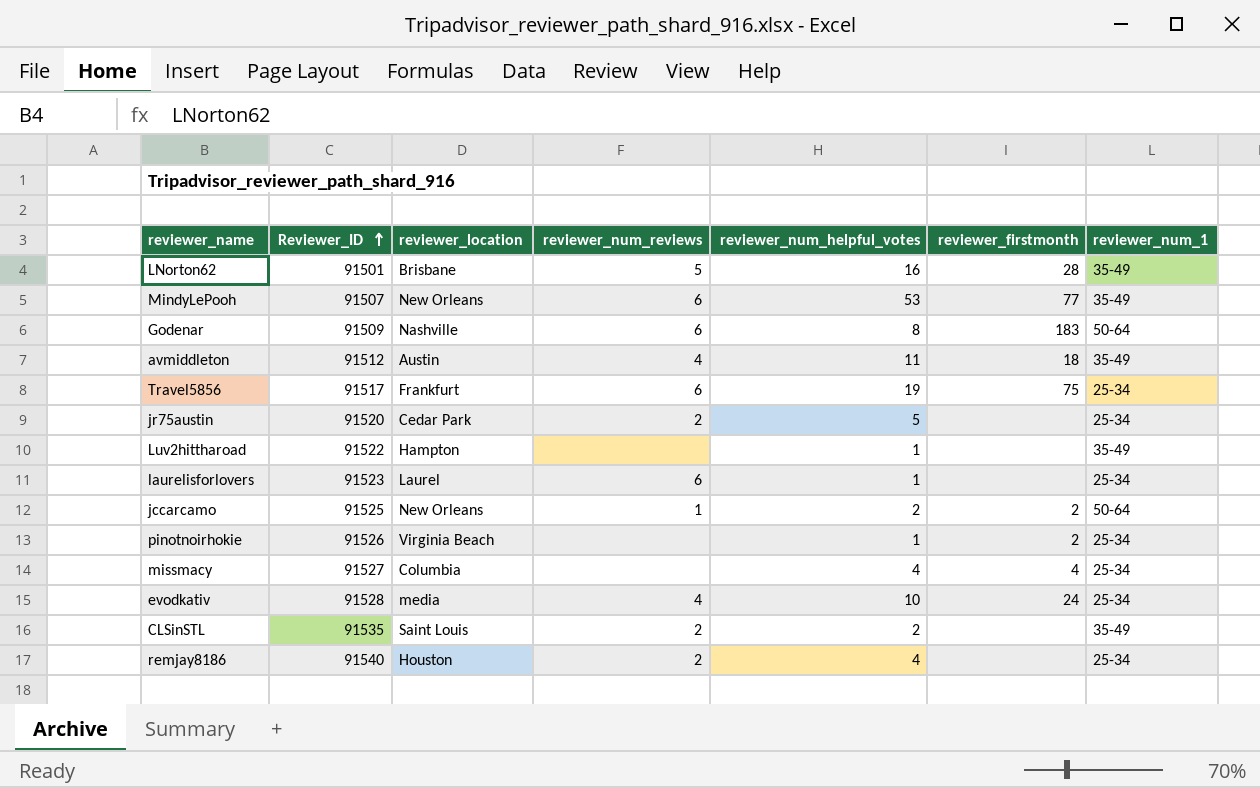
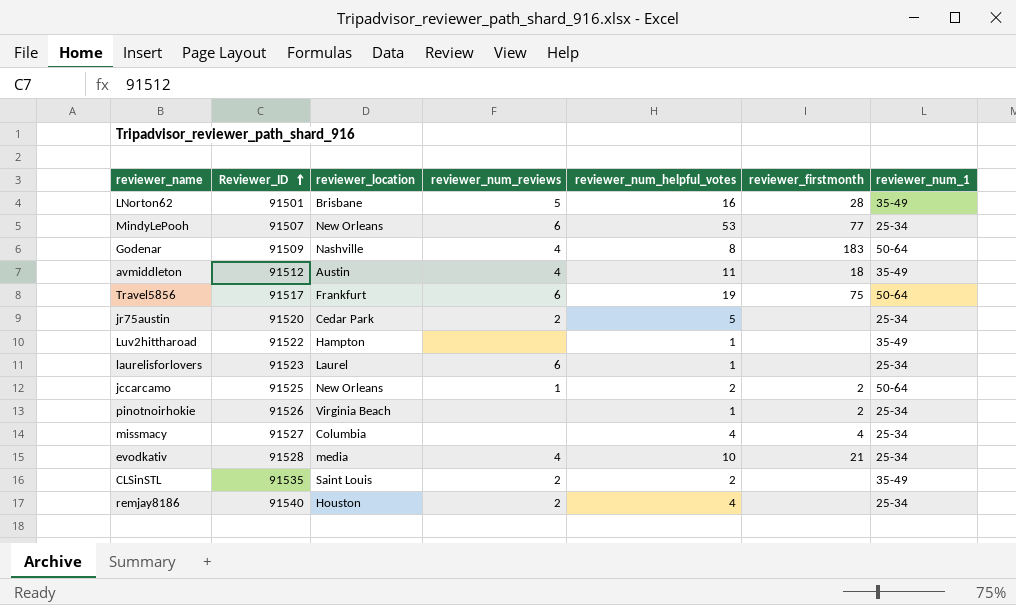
MindyLePooh | reviewer_num_1: 35-49 -> 25-34
Godenar | reviewer_num_reviews: 6 -> 4
Travel5856 | reviewer_num_1: 25-34 -> 50-64
evodkativ | reviewer_firstmonth: 24 -> 21

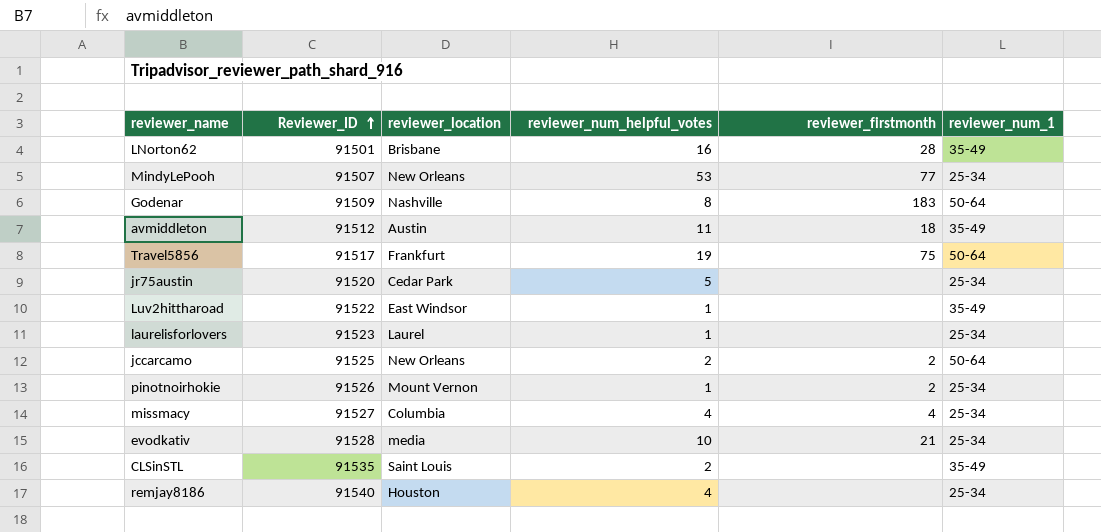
column reviewer_num_reviews | position: 4 -> none
Luv2hittharoad | reviewer_location: Hampton -> East Windsor
pinotnoirhokie | reviewer_location: Virginia Beach -> Mount Vernon

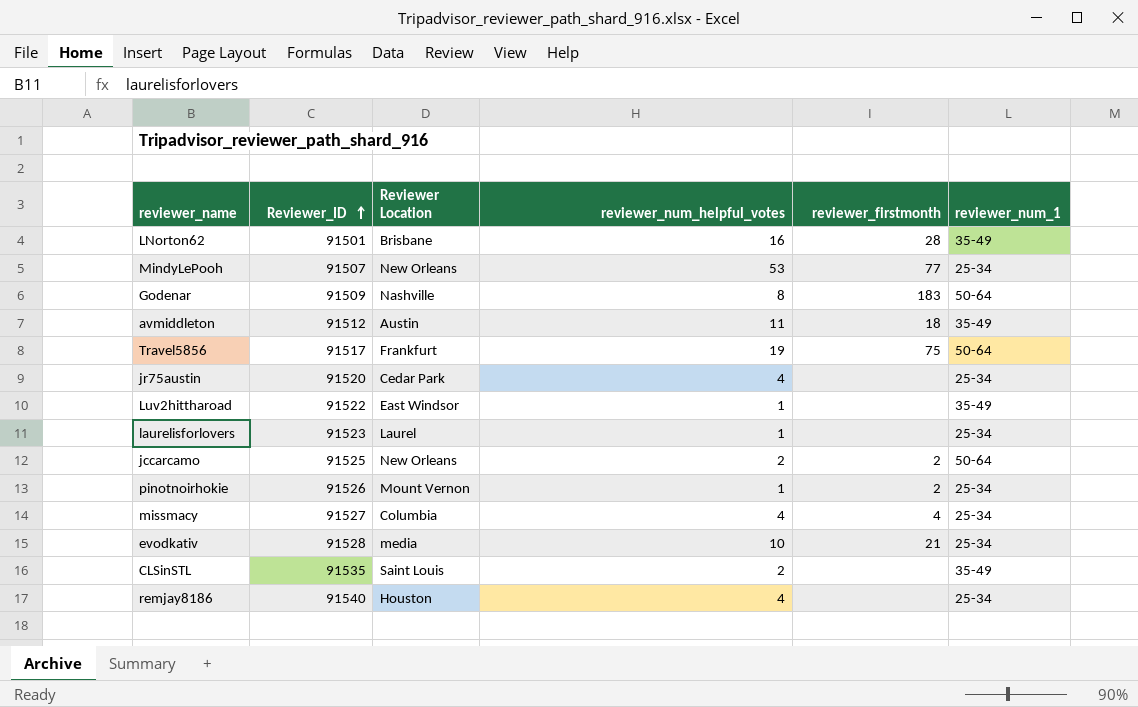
column name: reviewer_location -> Reviewer Location
jr75austin | reviewer_num_helpful_votes: 5 -> 4

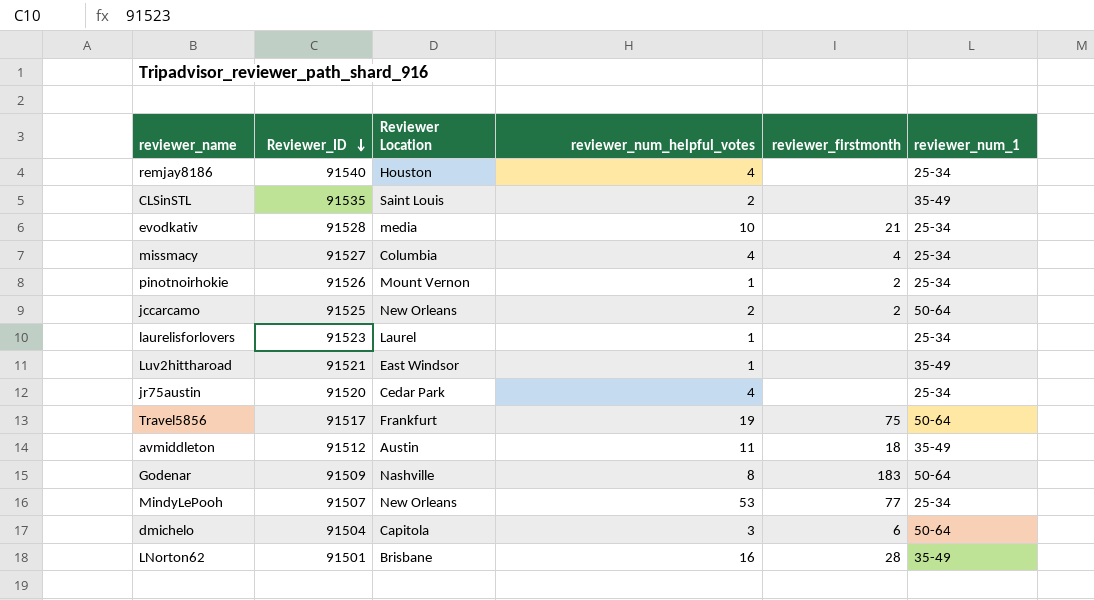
row order: Reviewer_ID ascending -> Reviewer_ID descending
Luv2hittharoad | Reviewer_ID: 91522 -> 91521
row dmichelo: none -> 91504 | Capitola | 3 | 6 | 50-64

